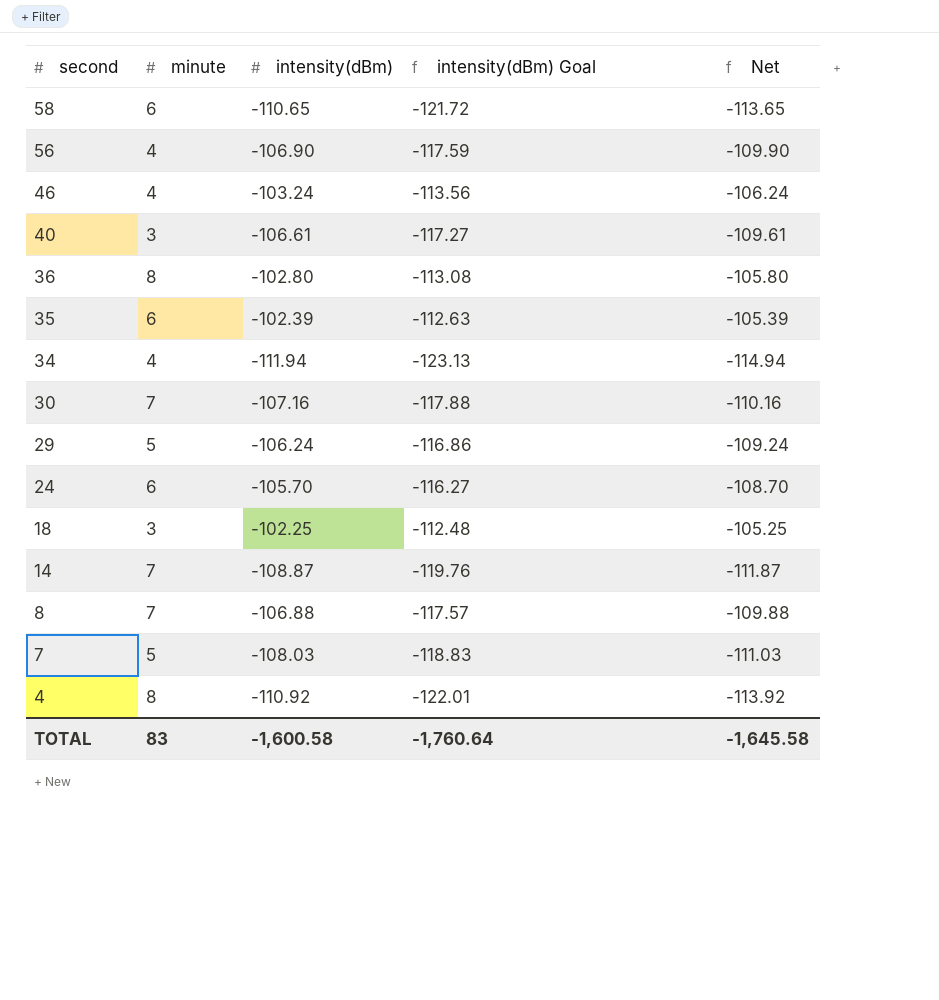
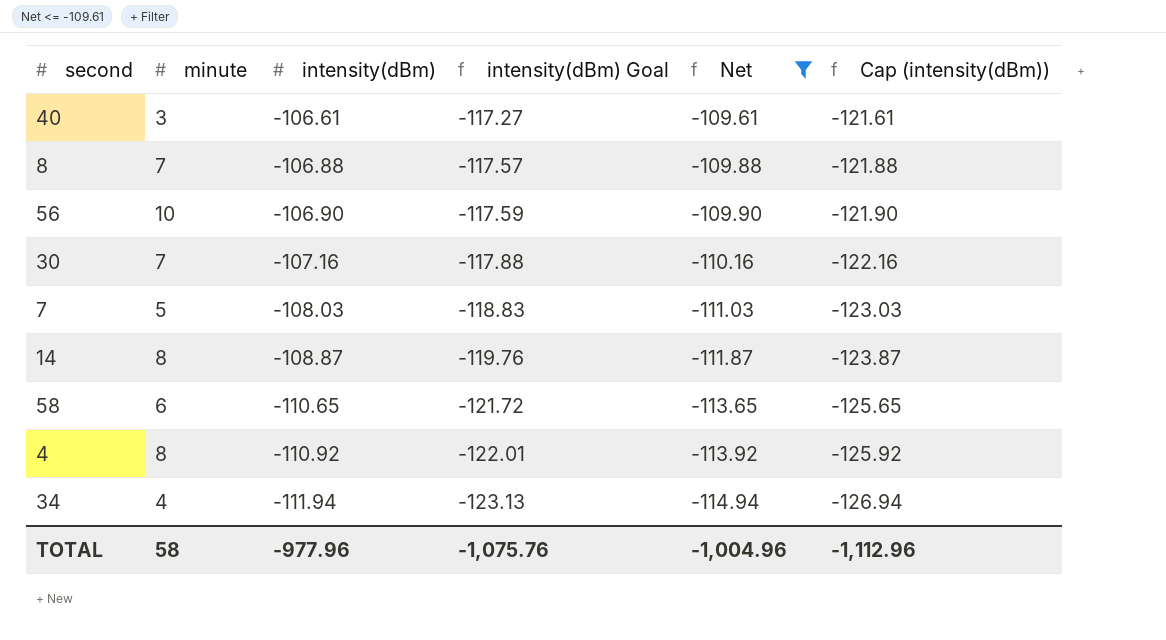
filter: none -> Net <= -109.61
row order: second descending -> intensity(dBm) descending
column Cap (intensity(dBm)) | formula: none -> [intensity(dBm)] - 15
56 | minute: 4 -> 10
14 | minute: 7 -> 8
TOTAL | minute: 83 -> 58
TOTAL | intensity(dBm): -1,600.58 -> -977.96
TOTAL | intensity(dBm) Goal: -1,760.64 -> -1,075.76
TOTAL | Net: -1,645.58 -> -1,004.96

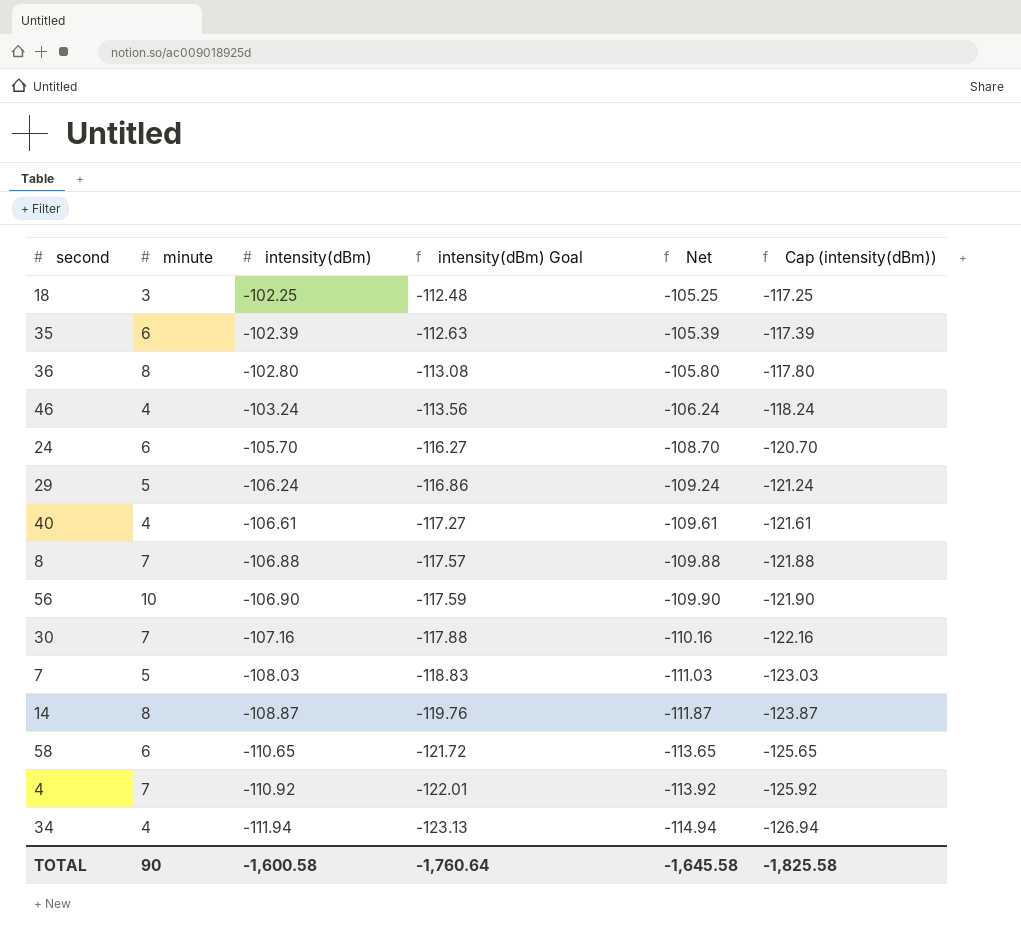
filter: Net <= -109.61 -> none
40 | minute: 3 -> 4
4 | minute: 8 -> 7
TOTAL | minute: 58 -> 90
TOTAL | intensity(dBm): -977.96 -> -1,600.58
TOTAL | intensity(dBm) Goal: -1,075.76 -> -1,760.64
TOTAL | Net: -1,004.96 -> -1,645.58
TOTAL | Cap (intensity(dBm)): -1,112.96 -> -1,825.58

